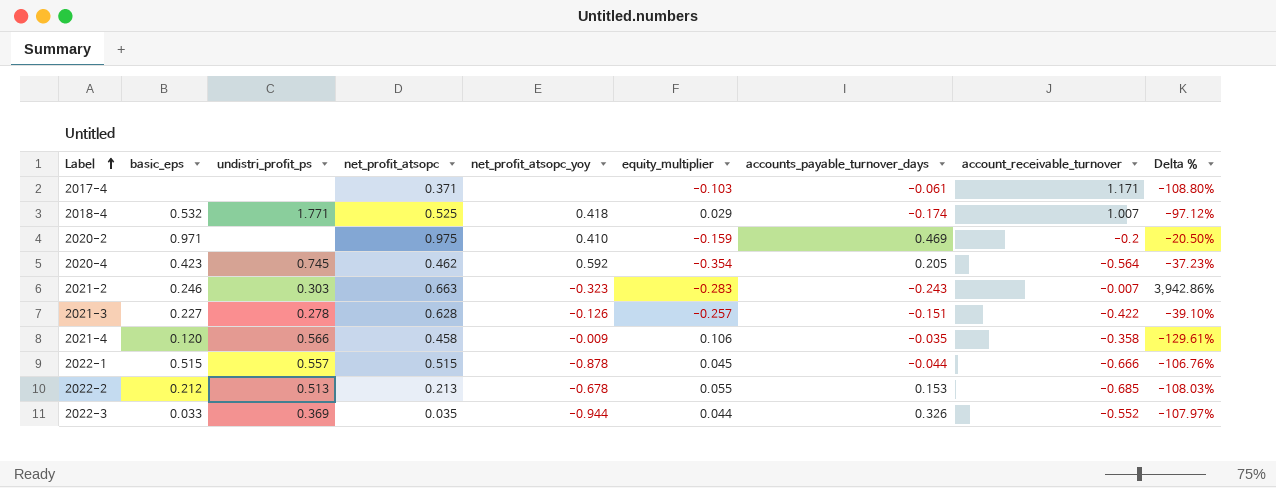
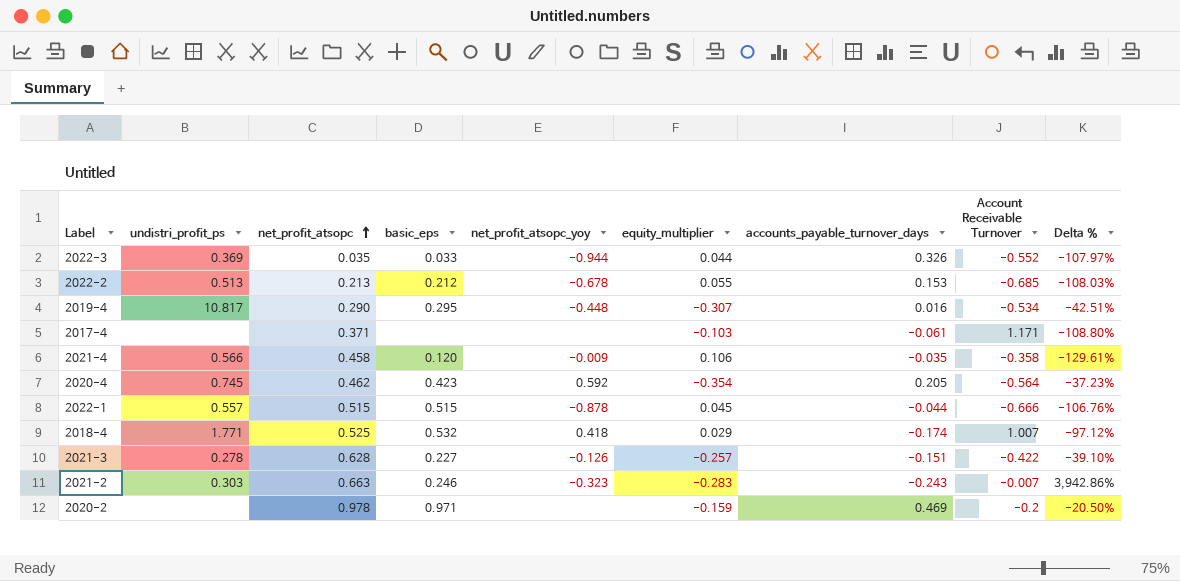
row order: Label ascending -> net_profit_atsopc ascending
column basic_eps | position: 2 -> 4
column name: account_receivable_turnover -> Account Receivable Turnover
row 2019-4: none -> 10.817 | 0.290 | 0.295 | -0.448 | -0.307 | 0.016 | -0.534 | -42.51%
2020-2 | net_profit_atsopc: 0.975 -> 0.978
2020-2 | net_profit_atsopc_yoy: 0.410 -> none

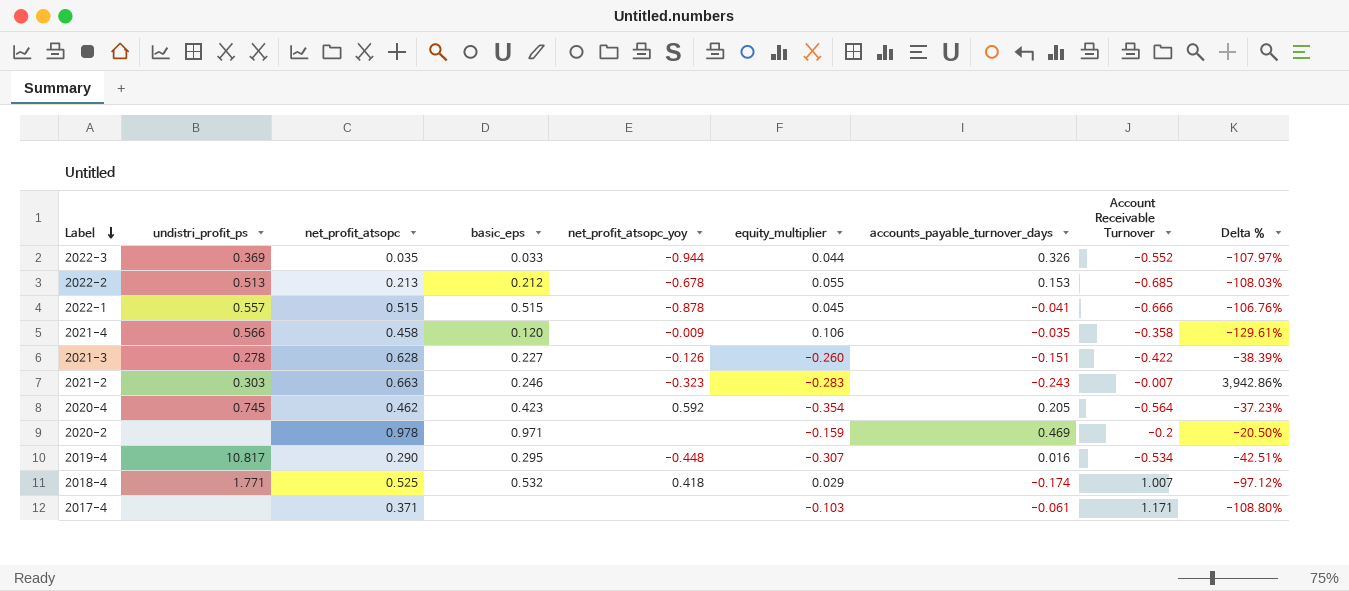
row order: net_profit_atsopc ascending -> Label descending
2022-1 | accounts_payable_turnover_days: -0.044 -> -0.041
2021-3 | equity_multiplier: -0.257 -> -0.260
2021-3 | Delta %: -39.10% -> -38.39%

